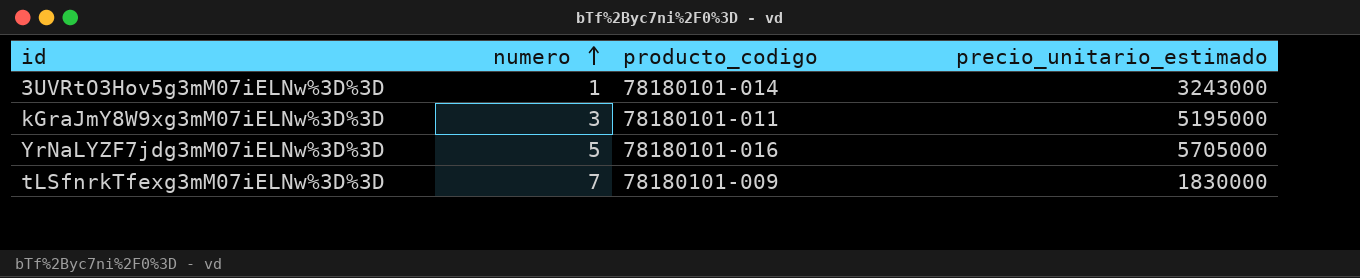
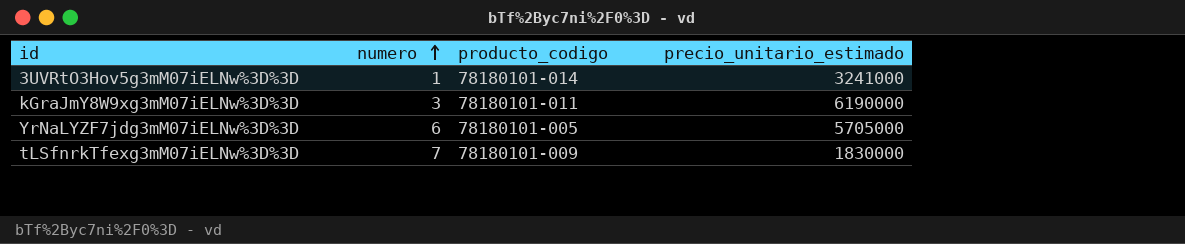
3UVRtO3Hov5g3mM07iELNw%3D%3D | precio_unitario_estimado: 3243000 -> 3241000
kGraJmY8W9xg3mM07iELNw%3D%3D | precio_unitario_estimado: 5195000 -> 6190000
YrNaLYZF7jdg3mM07iELNw%3D%3D | numero: 5 -> 6
YrNaLYZF7jdg3mM07iELNw%3D%3D | producto_codigo: 78180101-016 -> 78180101-005

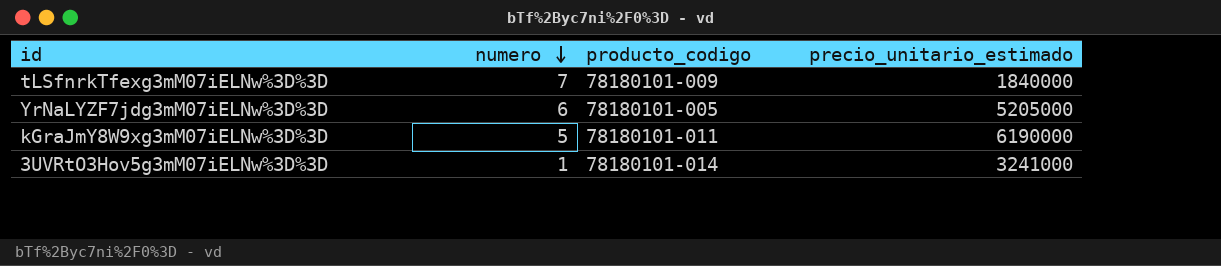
row order: numero ascending -> numero descending
tLSfnrkTfexg3mM07iELNw%3D%3D | precio_unitario_estimado: 1830000 -> 1840000
YrNaLYZF7jdg3mM07iELNw%3D%3D | precio_unitario_estimado: 5705000 -> 5205000
kGraJmY8W9xg3mM07iELNw%3D%3D | numero: 3 -> 5

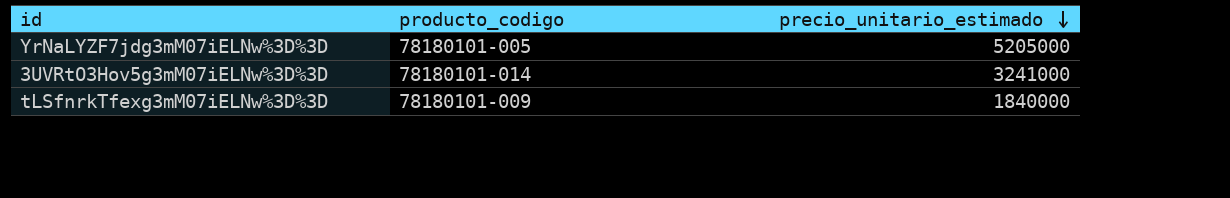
row order: numero descending -> precio_unitario_estimado descending
column numero | position: 2 -> none
row kGraJmY8W9xg3mM07iELNw%3D%3D: 5 | 78180101-011 | 6190000 -> none

